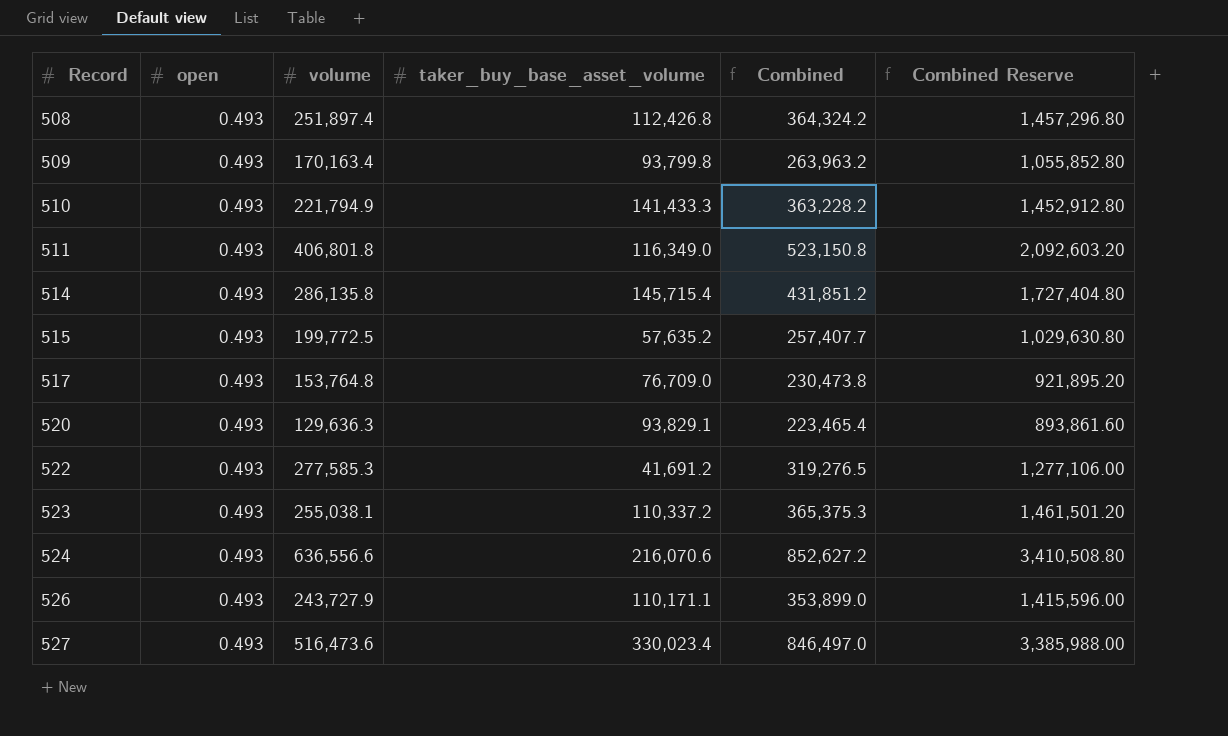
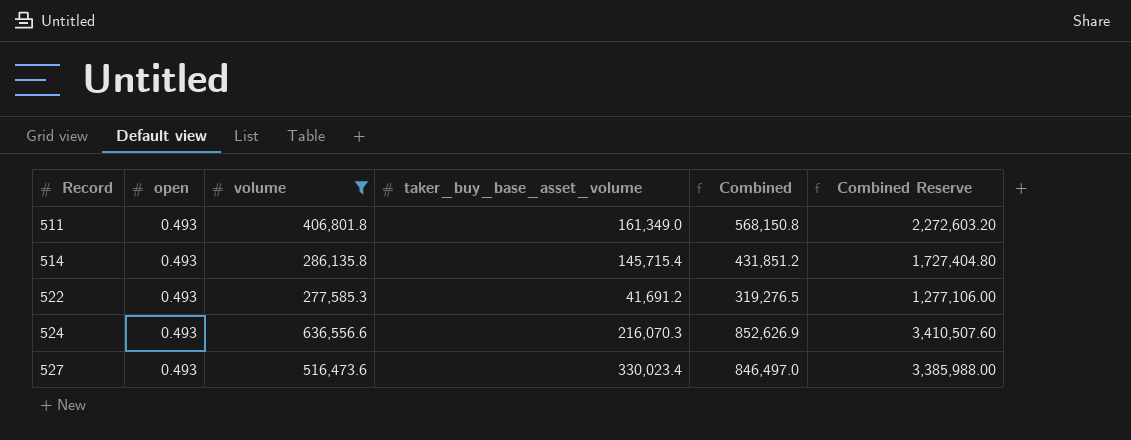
filter: none -> volume >= 277,585.3
511 | taker_buy_base_asset_volume: 116,349.0 -> 161,349.0
511 | Combined: 523,150.8 -> 568,150.8
511 | Combined Reserve: 2,092,603.20 -> 2,272,603.20
524 | taker_buy_base_asset_volume: 216,070.6 -> 216,070.3
524 | Combined: 852,627.2 -> 852,626.9
524 | Combined Reserve: 3,410,508.80 -> 3,410,507.60

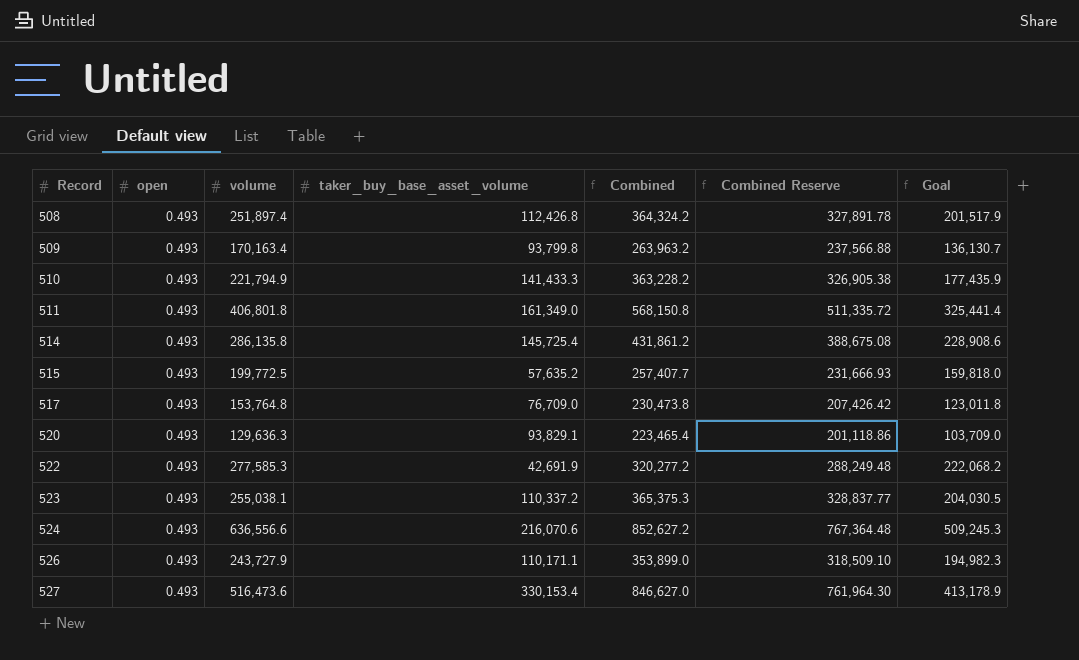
filter: volume >= 277,585.3 -> none
column Combined Reserve | formula: [Combined] * 4 -> [Combined] * 0.9
column Goal | formula: none -> [volume] * 0.8
514 | taker_buy_base_asset_volume: 145,715.4 -> 145,725.4
514 | Combined: 431,851.2 -> 431,861.2
522 | taker_buy_base_asset_volume: 41,691.2 -> 42,691.9
522 | Combined: 319,276.5 -> 320,277.2
524 | taker_buy_base_asset_volume: 216,070.3 -> 216,070.6
524 | Combined: 852,626.9 -> 852,627.2
527 | taker_buy_base_asset_volume: 330,023.4 -> 330,153.4
527 | Combined: 846,497.0 -> 846,627.0

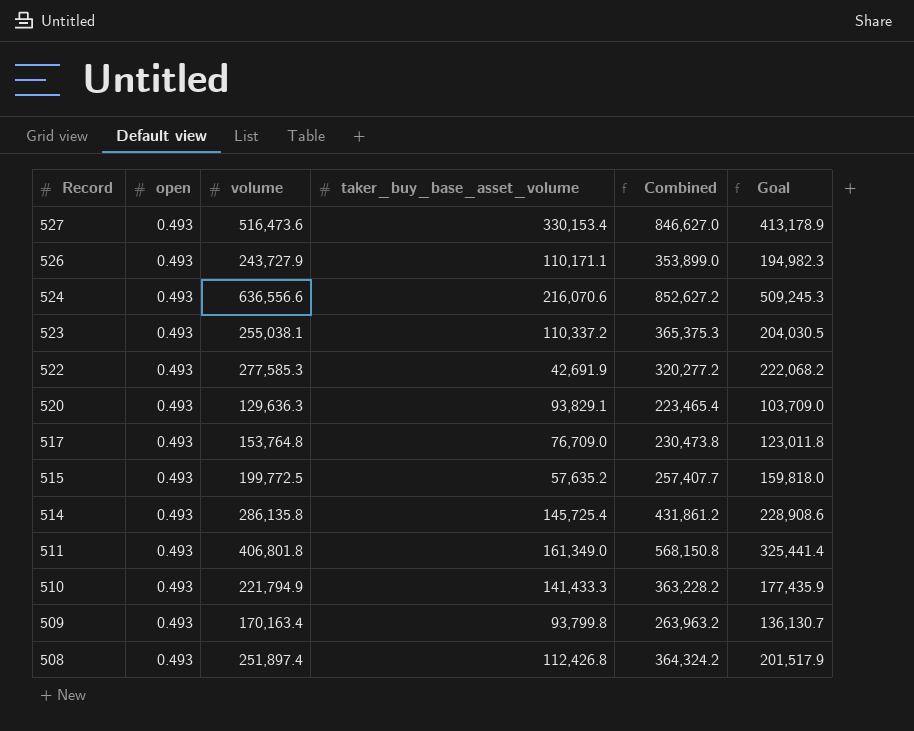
row order: Record ascending -> Record descending
column Combined Reserve | formula: [Combined] * 0.9 -> none

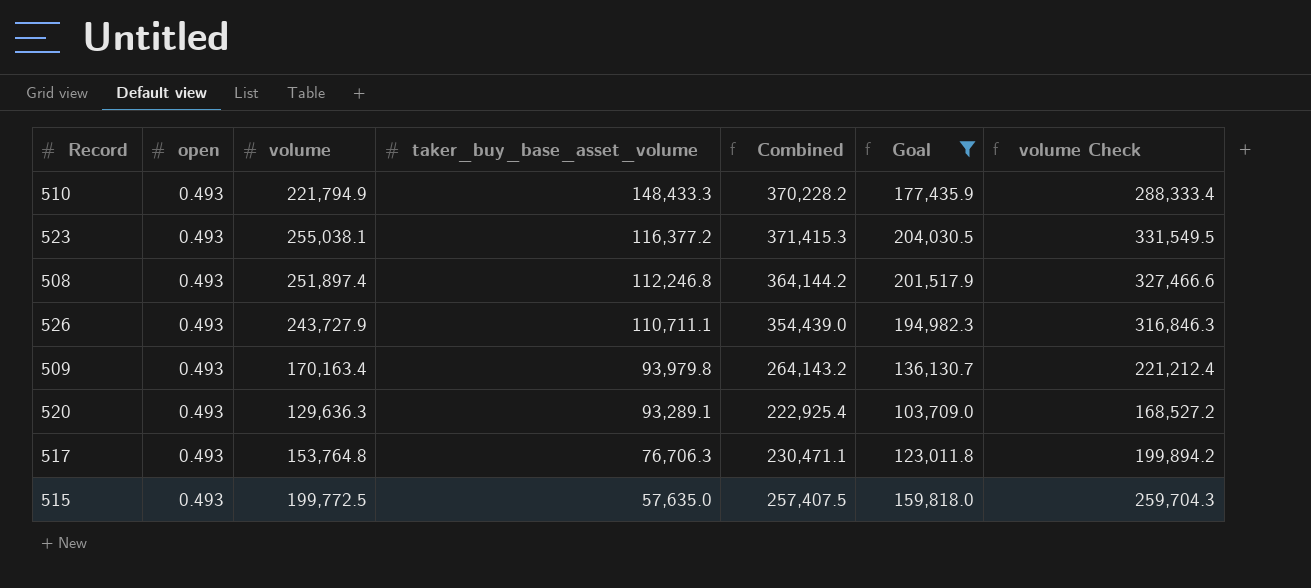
filter: none -> Goal <= 204,030.5
row order: Record descending -> taker_buy_base_asset_volume descending
column volume Check | formula: none -> [volume] * 1.3
510 | taker_buy_base_asset_volume: 141,433.3 -> 148,433.3
510 | Combined: 363,228.2 -> 370,228.2
523 | taker_buy_base_asset_volume: 110,337.2 -> 116,377.2
523 | Combined: 365,375.3 -> 371,415.3
508 | taker_buy_base_asset_volume: 112,426.8 -> 112,246.8
508 | Combined: 364,324.2 -> 364,144.2
526 | taker_buy_base_asset_volume: 110,171.1 -> 110,711.1
526 | Combined: 353,899.0 -> 354,439.0
509 | taker_buy_base_asset_volume: 93,799.8 -> 93,979.8
509 | Combined: 263,963.2 -> 264,143.2
520 | taker_buy_base_asset_volume: 93,829.1 -> 93,289.1
520 | Combined: 223,465.4 -> 222,925.4
517 | taker_buy_base_asset_volume: 76,709.0 -> 76,706.3
517 | Combined: 230,473.8 -> 230,471.1
515 | taker_buy_base_asset_volume: 57,635.2 -> 57,635.0
515 | Combined: 257,407.7 -> 257,407.5

